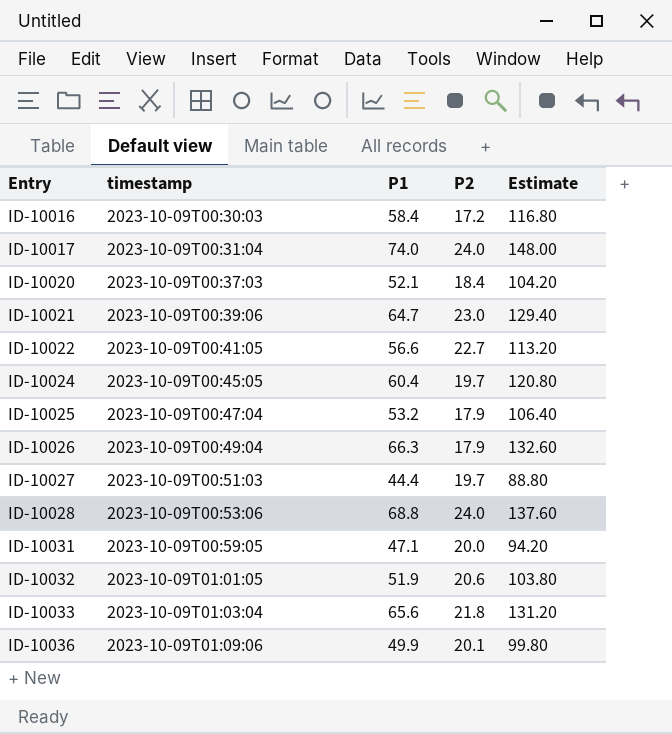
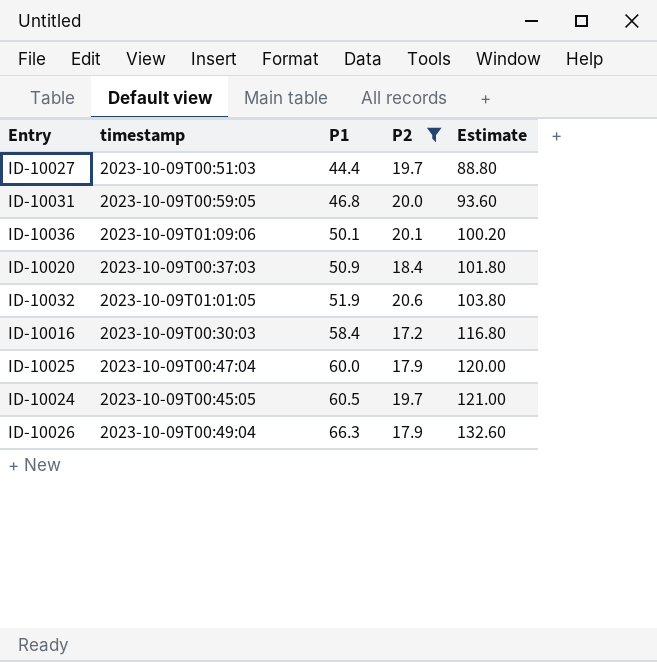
filter: none -> P2 <= 20.6
row order: Entry ascending -> P1 ascending
ID-10031 | P1: 47.1 -> 46.8
ID-10031 | Estimate: 94.20 -> 93.60
ID-10036 | P1: 49.9 -> 50.1
ID-10036 | Estimate: 99.80 -> 100.20
ID-10020 | P1: 52.1 -> 50.9
ID-10020 | Estimate: 104.20 -> 101.80
ID-10025 | P1: 53.2 -> 60.0
ID-10025 | Estimate: 106.40 -> 120.00
ID-10024 | P1: 60.4 -> 60.5
ID-10024 | Estimate: 120.80 -> 121.00

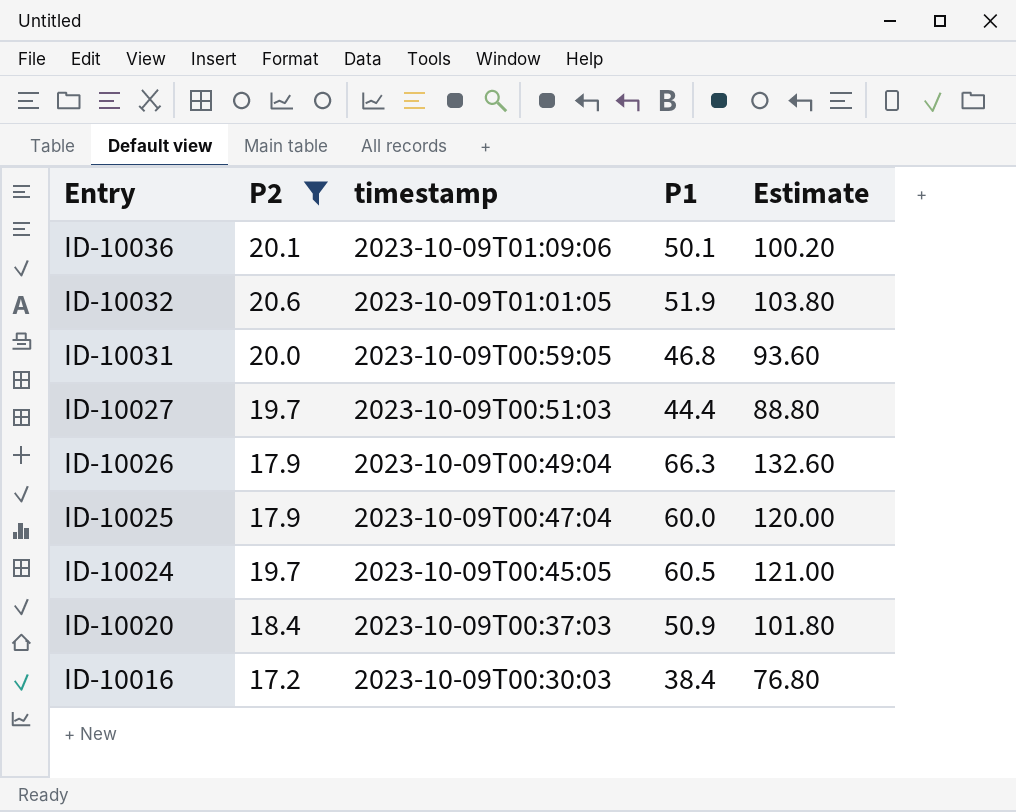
row order: P1 ascending -> Entry descending
column P2 | position: 4 -> 2
ID-10016 | P1: 58.4 -> 38.4
ID-10016 | Estimate: 116.80 -> 76.80

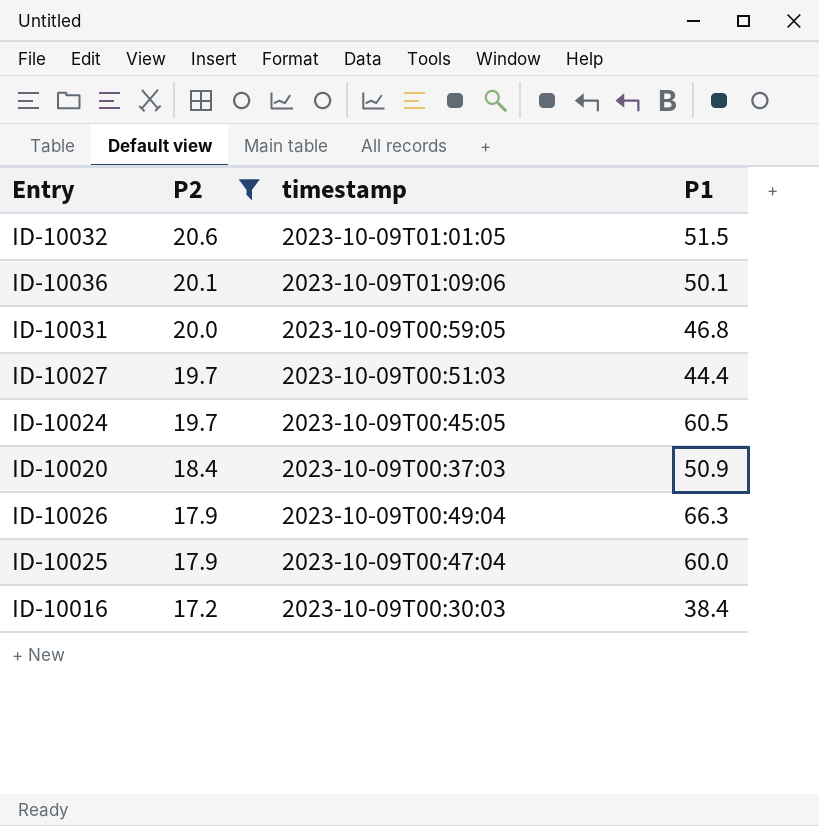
row order: Entry descending -> P2 descending
column Estimate | formula: [P1] * 2 -> none
ID-10032 | P1: 51.9 -> 51.5

